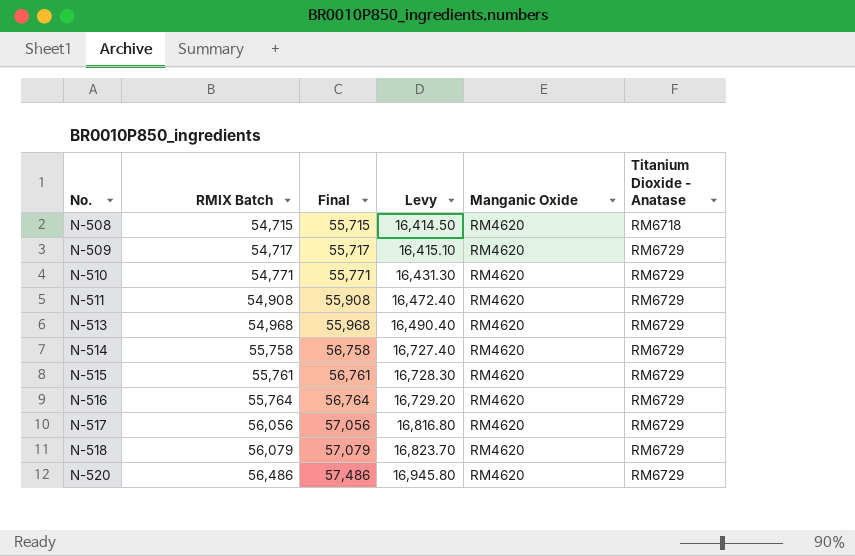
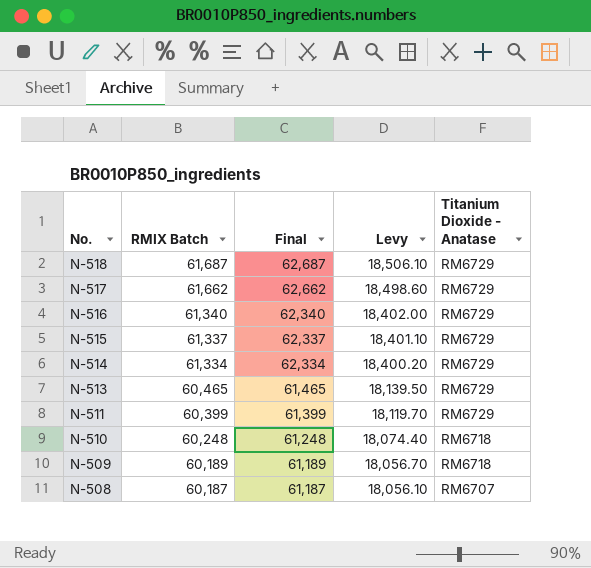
row order: No. ascending -> No. descending
column Manganic Oxide | position: 5 -> none
row N-520: 56,486 | 57,486 | 16,945.80 | RM4620 | RM6729 -> none
N-518 | RMIX Batch: 56,079 -> 61,687
N-518 | Final: 57,079 -> 62,687
N-518 | Levy: 16,823.70 -> 18,506.10
N-517 | RMIX Batch: 56,056 -> 61,662
N-517 | Final: 57,056 -> 62,662
N-517 | Levy: 16,816.80 -> 18,498.60
N-516 | RMIX Batch: 55,764 -> 61,340
N-516 | Final: 56,764 -> 62,340
N-516 | Levy: 16,729.20 -> 18,402.00
N-515 | RMIX Batch: 55,761 -> 61,337
N-515 | Final: 56,761 -> 62,337
N-515 | Levy: 16,728.30 -> 18,401.10
N-514 | RMIX Batch: 55,758 -> 61,334
N-514 | Final: 56,758 -> 62,334
N-514 | Levy: 16,727.40 -> 18,400.20
N-513 | RMIX Batch: 54,968 -> 60,465
N-513 | Final: 55,968 -> 61,465
N-513 | Levy: 16,490.40 -> 18,139.50
N-511 | RMIX Batch: 54,908 -> 60,399
N-511 | Final: 55,908 -> 61,399
N-511 | Levy: 16,472.40 -> 18,119.70
N-510 | RMIX Batch: 54,771 -> 60,248
N-510 | Final: 55,771 -> 61,248
N-510 | Levy: 16,431.30 -> 18,074.40
N-510 | Titanium Dioxide - Anatase: RM6729 -> RM6718
N-509 | RMIX Batch: 54,717 -> 60,189
N-509 | Final: 55,717 -> 61,189
N-509 | Levy: 16,415.10 -> 18,056.70
N-509 | Titanium Dioxide - Anatase: RM6729 -> RM6718
N-508 | RMIX Batch: 54,715 -> 60,187
N-508 | Final: 55,715 -> 61,187
N-508 | Levy: 16,414.50 -> 18,056.10
N-508 | Titanium Dioxide - Anatase: RM6718 -> RM6707

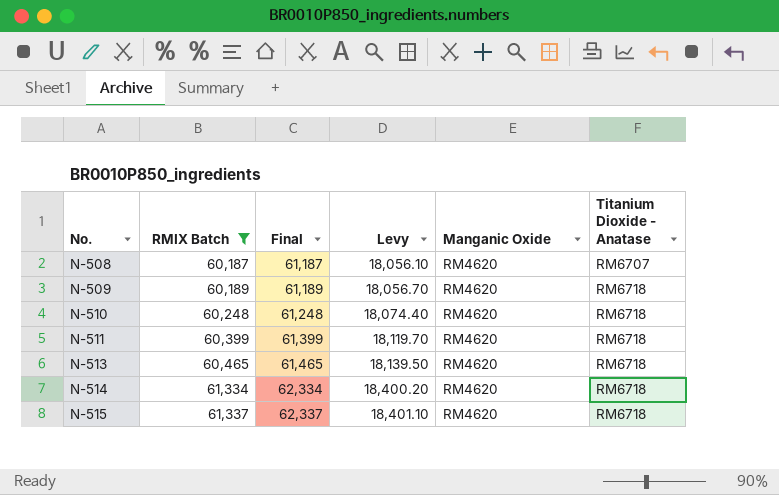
filter: none -> RMIX Batch <= 61,337
row order: No. descending -> No. ascending
column Manganic Oxide | position: none -> 5
N-511 | Titanium Dioxide - Anatase: RM6729 -> RM6718
N-513 | Titanium Dioxide - Anatase: RM6729 -> RM6718
N-514 | Titanium Dioxide - Anatase: RM6729 -> RM6718
N-515 | Titanium Dioxide - Anatase: RM6729 -> RM6718

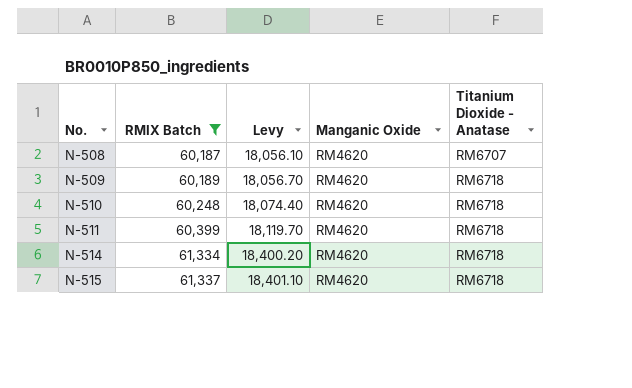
column Final | formula: [RMIX Batch] + 1000 -> none
row N-513: 60,465 | 61,465 | 18,139.50 | RM4620 | RM6718 -> none

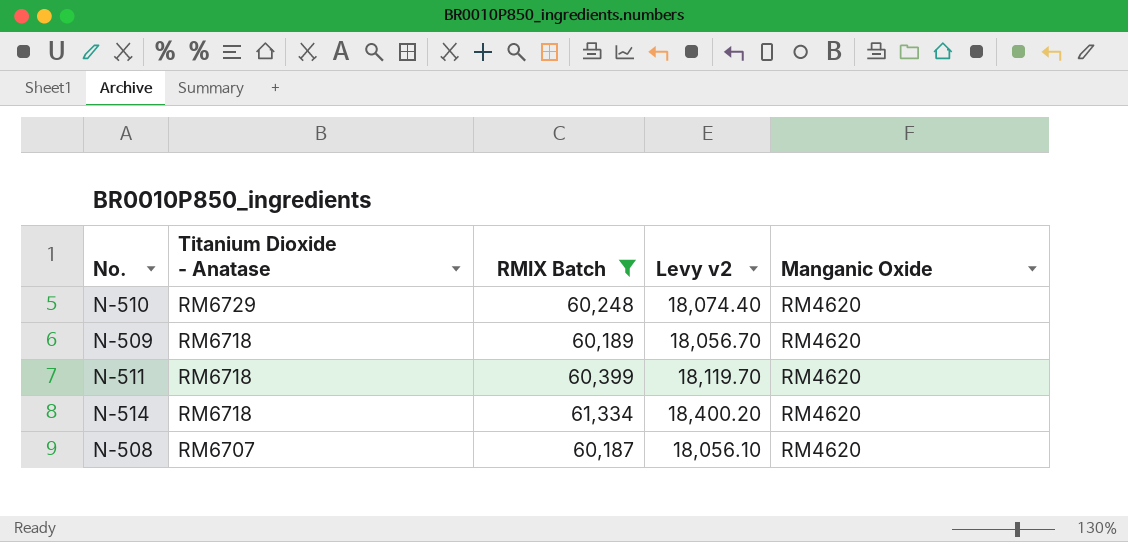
row order: No. ascending -> Titanium Dioxide - Anatase descending
column Titanium Dioxide - Anatase | position: 5 -> 2
column name: Levy -> Levy v2
row N-515: 61,337 | 18,401.10 | RM4620 | RM6718 -> none
N-510 | Titanium Dioxide - Anatase: RM6718 -> RM6729

